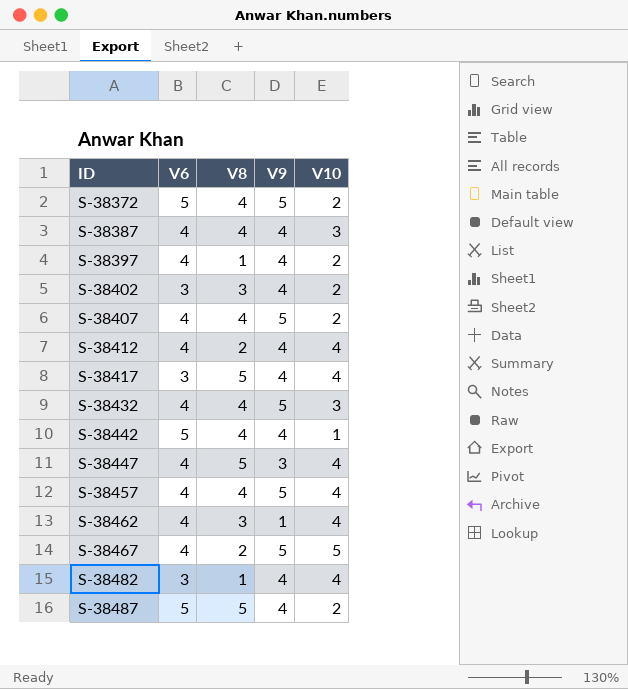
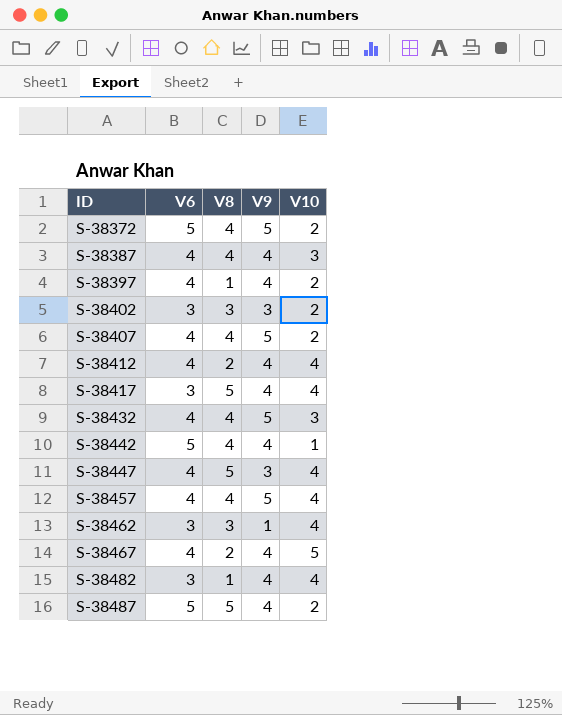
S-38402 | V9: 4 -> 3
S-38462 | V6: 4 -> 3
S-38467 | V9: 5 -> 4

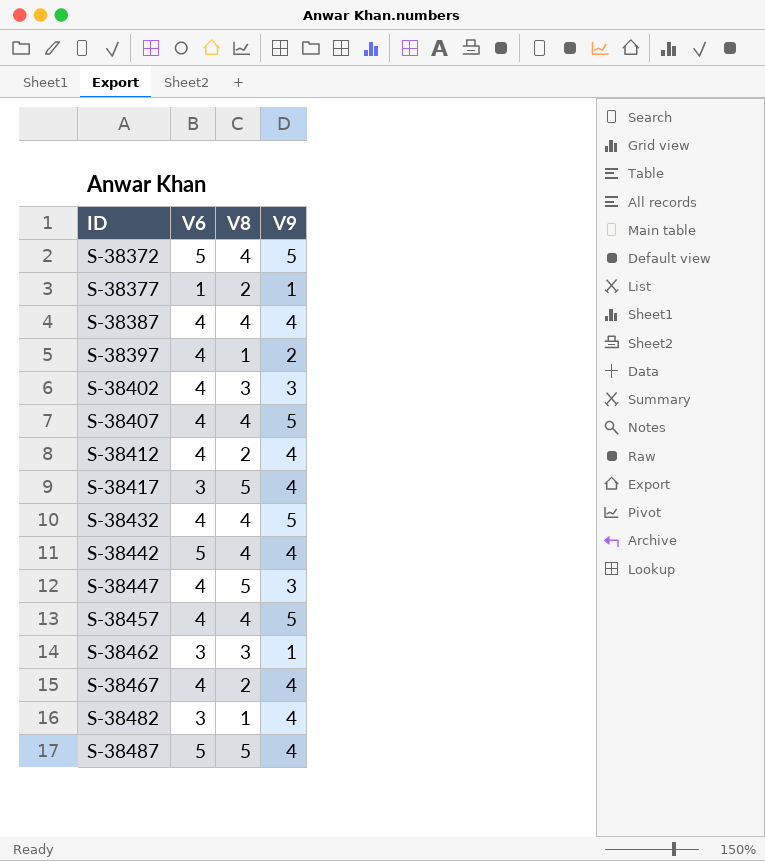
column V10 | position: 5 -> none
row S-38377: none -> 1 | 2 | 1
S-38397 | V9: 4 -> 2
S-38402 | V6: 3 -> 4

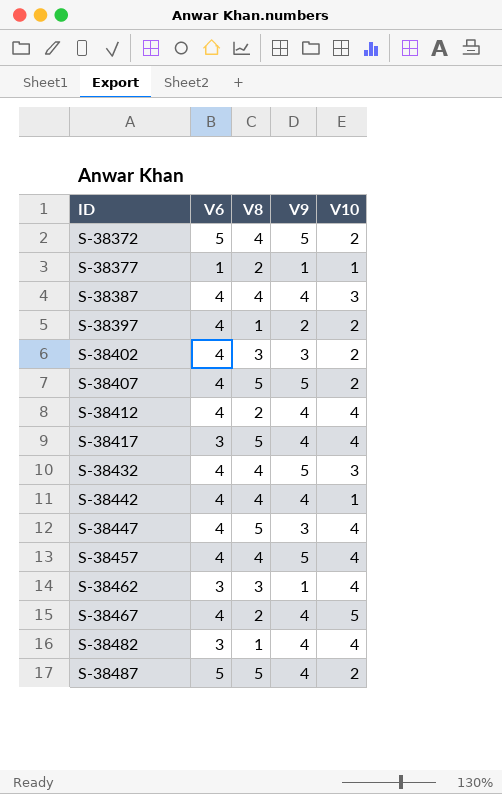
column V10 | position: none -> 5
S-38407 | V8: 4 -> 5
S-38442 | V6: 5 -> 4

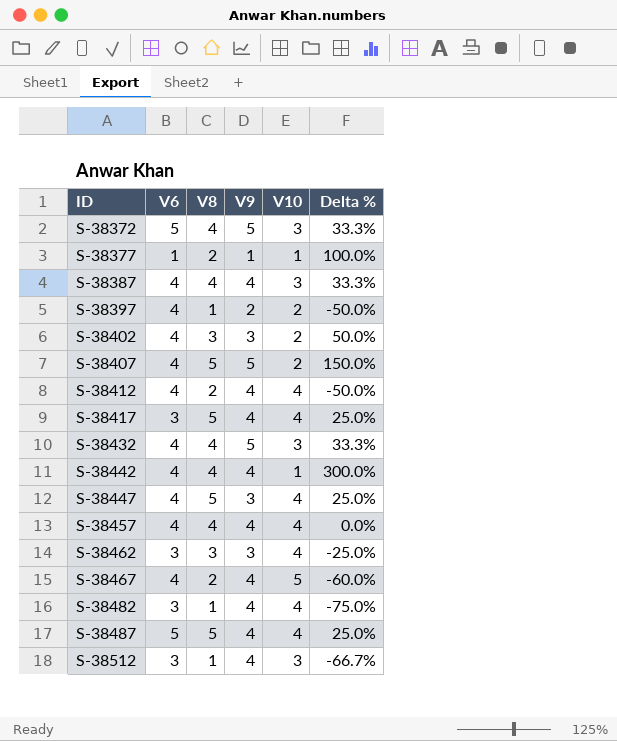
column Delta % | formula: none -> ([V8] - [V10]) / [V10]
S-38372 | V10: 2 -> 3
S-38457 | V9: 5 -> 4
S-38462 | V9: 1 -> 3
S-38487 | V10: 2 -> 4
row S-38512: none -> 3 | 1 | 4 | 3 | -66.7%

